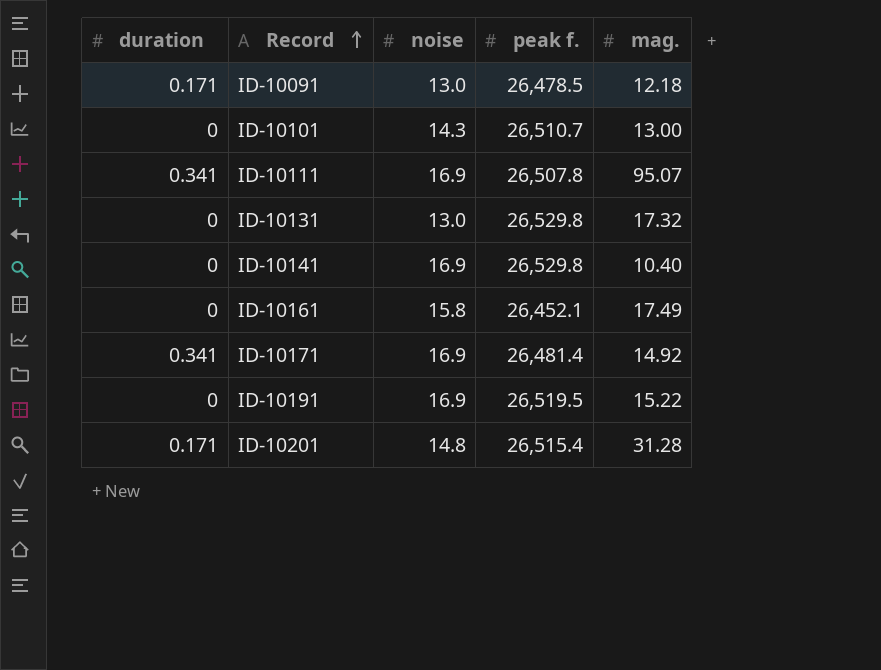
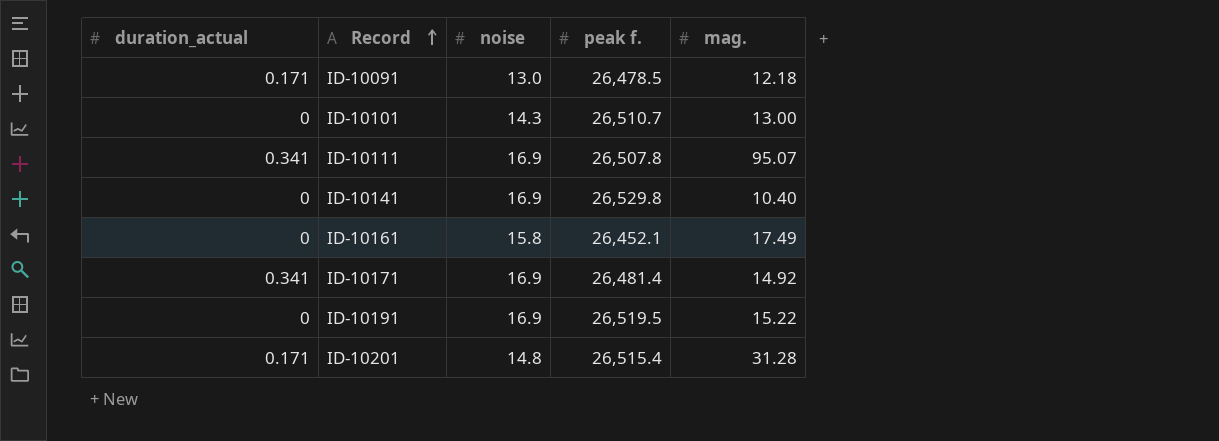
column name: duration -> duration_actual
row ID-10131: 0 | 13.0 | 26,529.8 | 17.32 -> none

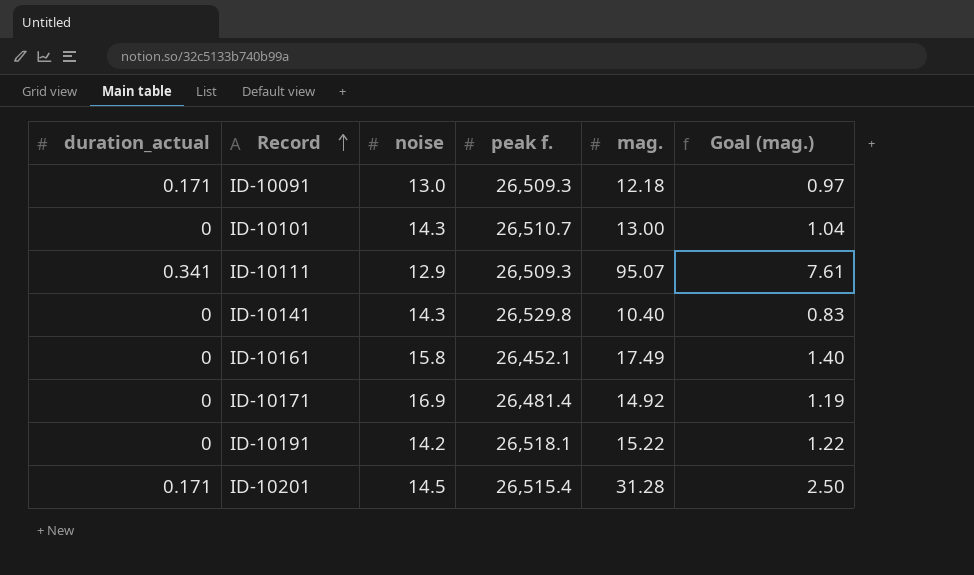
column Goal (mag.) | formula: none -> [mag.] * 0.08
ID-10091 | peak f.: 26,478.5 -> 26,509.3
ID-10111 | noise: 16.9 -> 12.9
ID-10111 | peak f.: 26,507.8 -> 26,509.3
ID-10141 | noise: 16.9 -> 14.3
ID-10171 | duration_actual: 0.341 -> 0
ID-10191 | noise: 16.9 -> 14.2
ID-10191 | peak f.: 26,519.5 -> 26,518.1
ID-10201 | noise: 14.8 -> 14.5

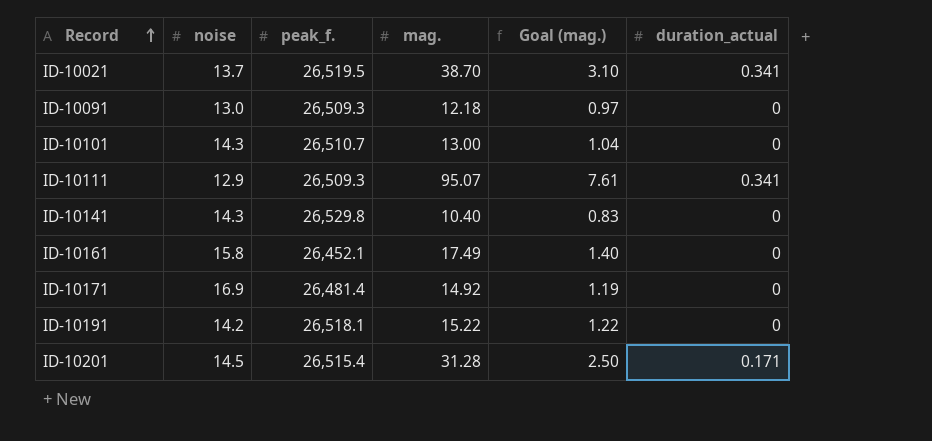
column name: peak f. -> peak_f.
column duration_actual | position: 1 -> 6
row ID-10021: none -> 13.7 | 26,519.5 | 38.70 | 3.10 | 0.341
ID-10091 | duration_actual: 0.171 -> 0

